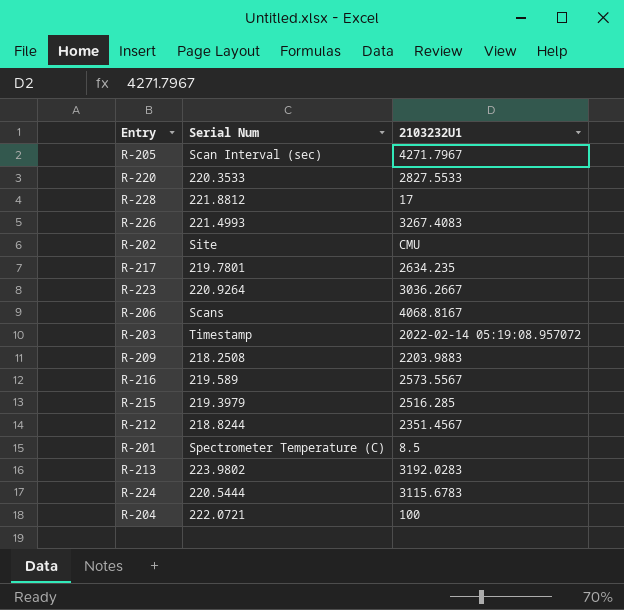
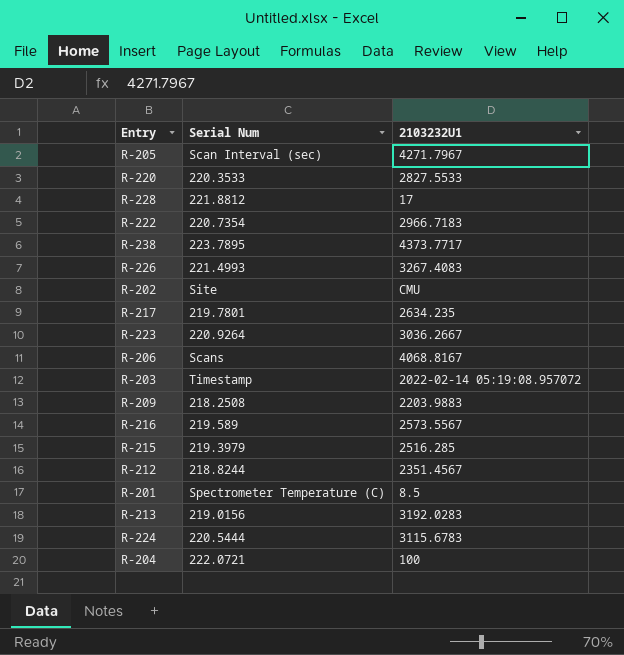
row R-222: none -> 220.7354 | 2966.7183
row R-238: none -> 223.7895 | 4373.7717
R-213 | Serial Num: 223.9802 -> 219.0156

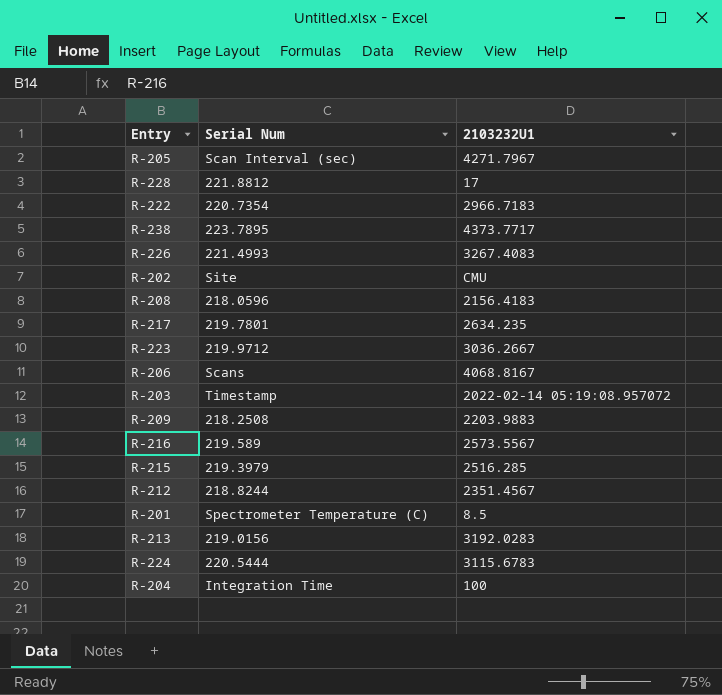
row R-220: 220.3533 | 2827.5533 -> none
row R-208: none -> 218.0596 | 2156.4183
R-223 | Serial Num: 220.9264 -> 219.9712
R-204 | Serial Num: 222.0721 -> Integration Time

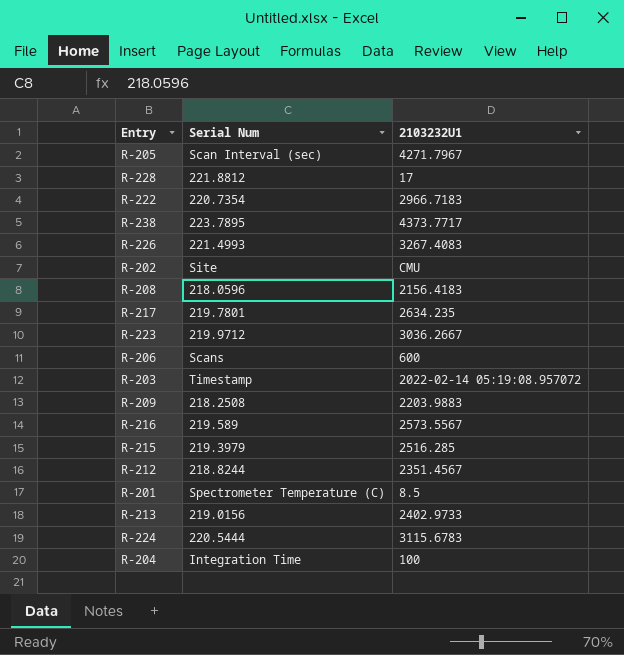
R-206 | 2103232U1: 4068.8167 -> 600
R-213 | 2103232U1: 3192.0283 -> 2402.9733

